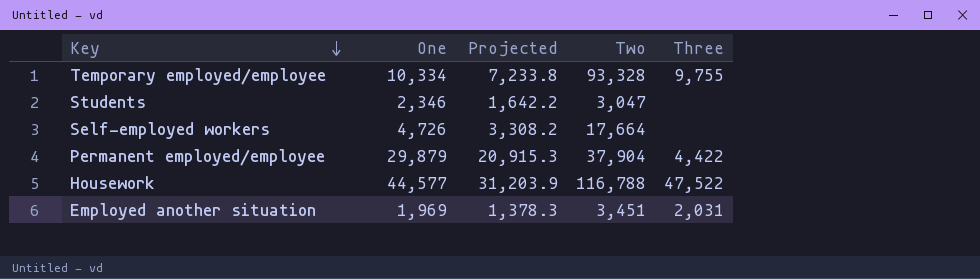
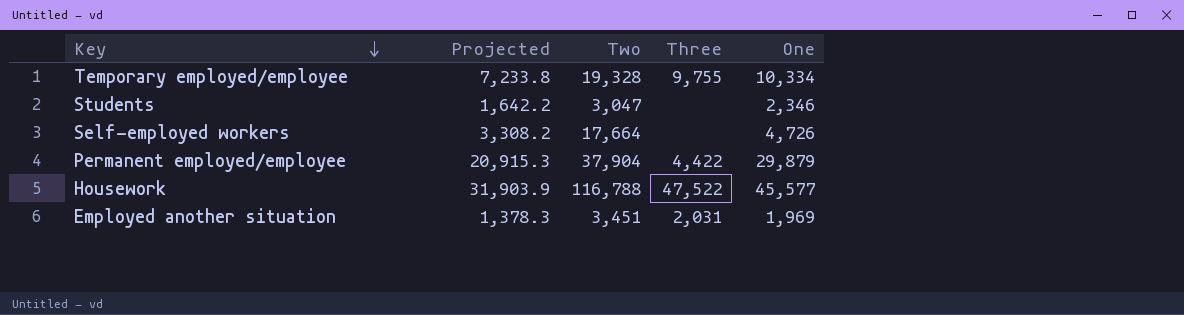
column One | position: 2 -> 5
Temporary employed/employee | Two: 93,328 -> 19,328
Housework | Projected: 31,203.9 -> 31,903.9
Housework | One: 44,577 -> 45,577

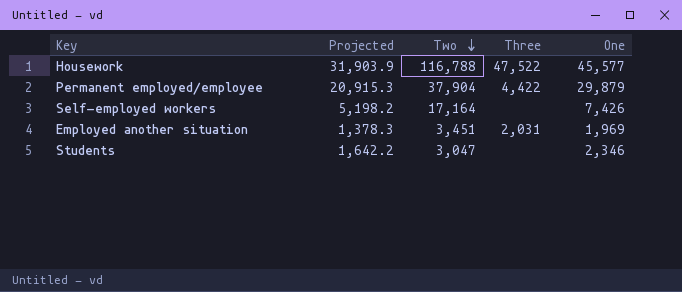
row order: Key descending -> Two descending
row Temporary employed/employee: 7,233.8 | 19,328 | 9,755 | 10,334 -> none
Self-employed workers | Projected: 3,308.2 -> 5,198.2
Self-employed workers | Two: 17,664 -> 17,164
Self-employed workers | One: 4,726 -> 7,426

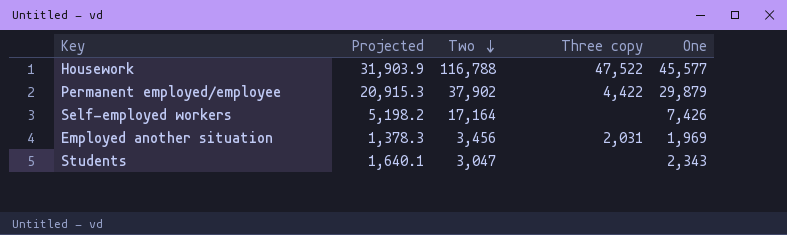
column name: Three -> Three copy
Permanent employed/employee | Two: 37,904 -> 37,902
Employed another situation | Two: 3,451 -> 3,456
Students | Projected: 1,642.2 -> 1,640.1
Students | One: 2,346 -> 2,343

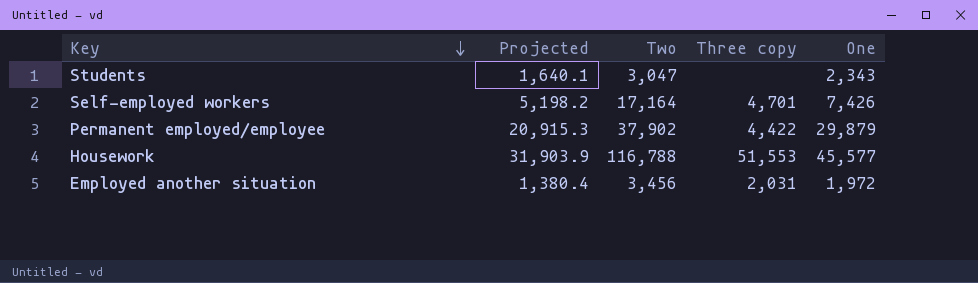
row order: Two descending -> Key descending
Self-employed workers | Three copy: none -> 4,701
Housework | Three copy: 47,522 -> 51,553
Employed another situation | Projected: 1,378.3 -> 1,380.4
Employed another situation | One: 1,969 -> 1,972

